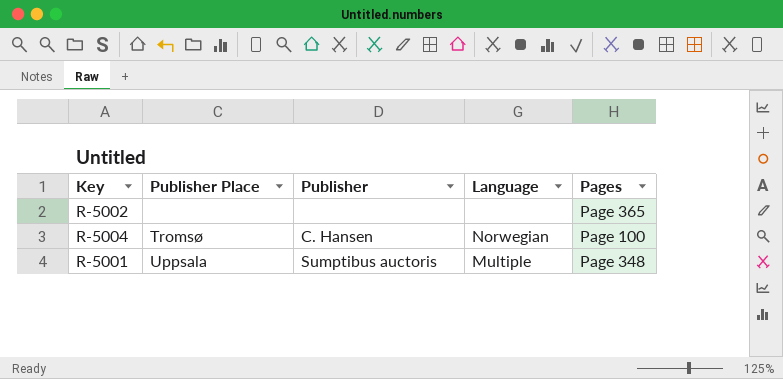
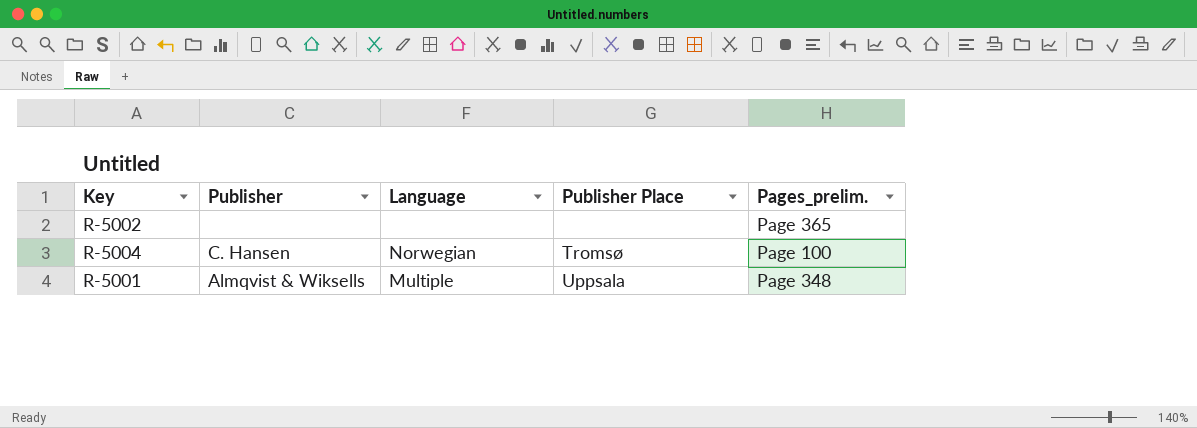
column Publisher Place | position: 2 -> 4
column name: Pages -> Pages_prelim.
R-5001 | Publisher: Sumptibus auctoris -> Almqvist & Wiksells

